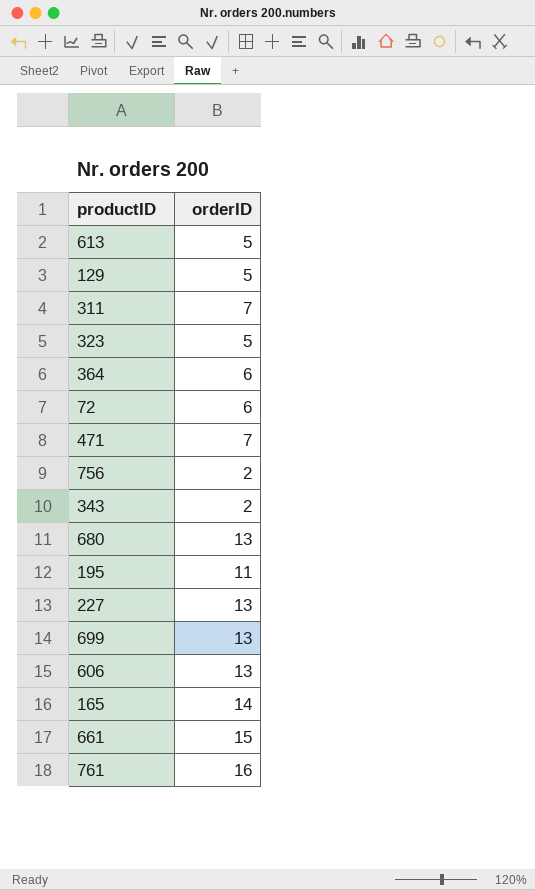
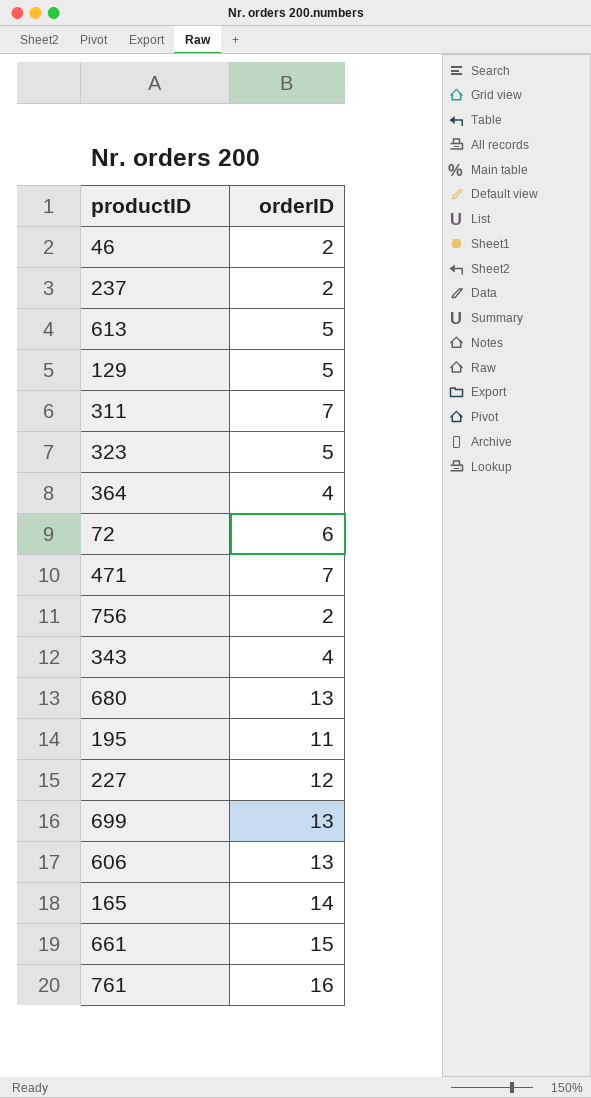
row 46: none -> 2
row 237: none -> 2
364 | orderID: 6 -> 4
343 | orderID: 2 -> 4
227 | orderID: 13 -> 12

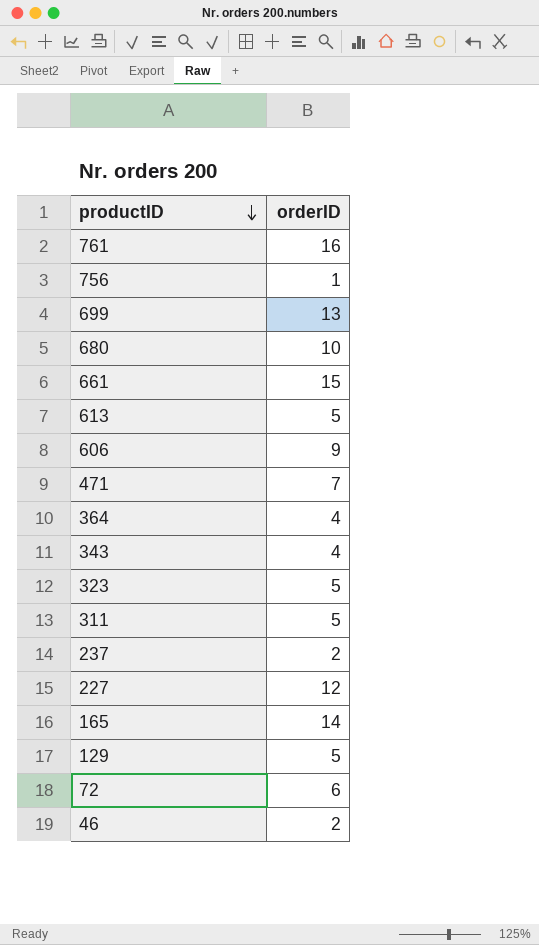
row order: none -> productID descending
row 195: 11 -> none
756 | orderID: 2 -> 1
680 | orderID: 13 -> 10
606 | orderID: 13 -> 9
311 | orderID: 7 -> 5

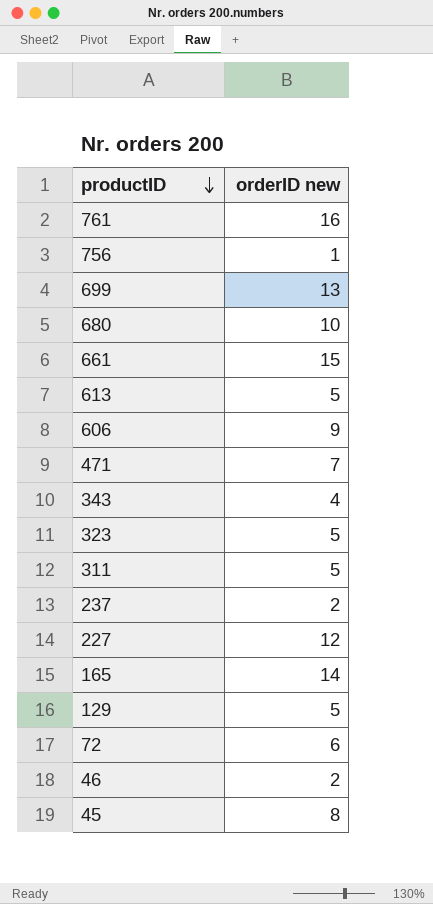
column name: orderID -> orderID new
row 364: 4 -> none
row 45: none -> 8

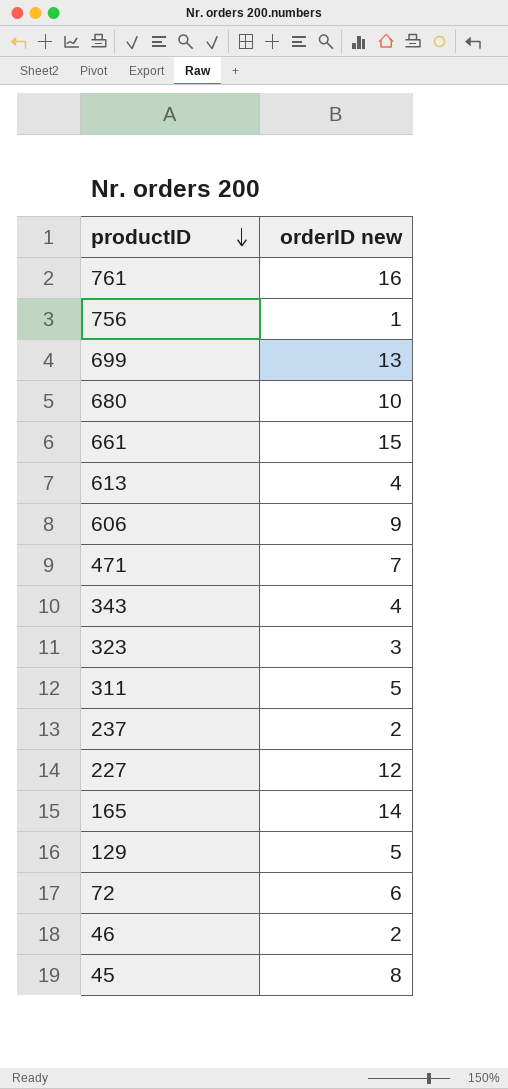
613 | orderID new: 5 -> 4
323 | orderID new: 5 -> 3

